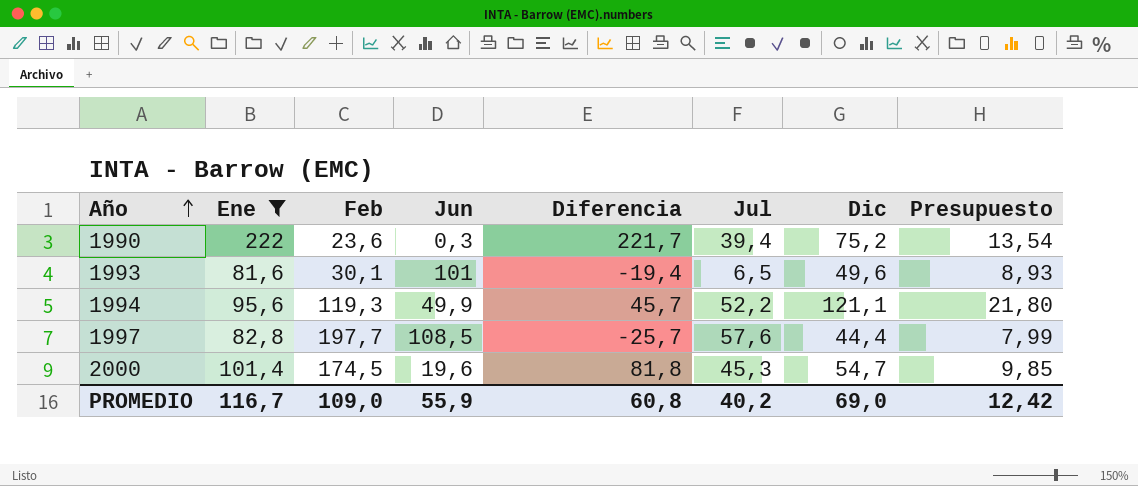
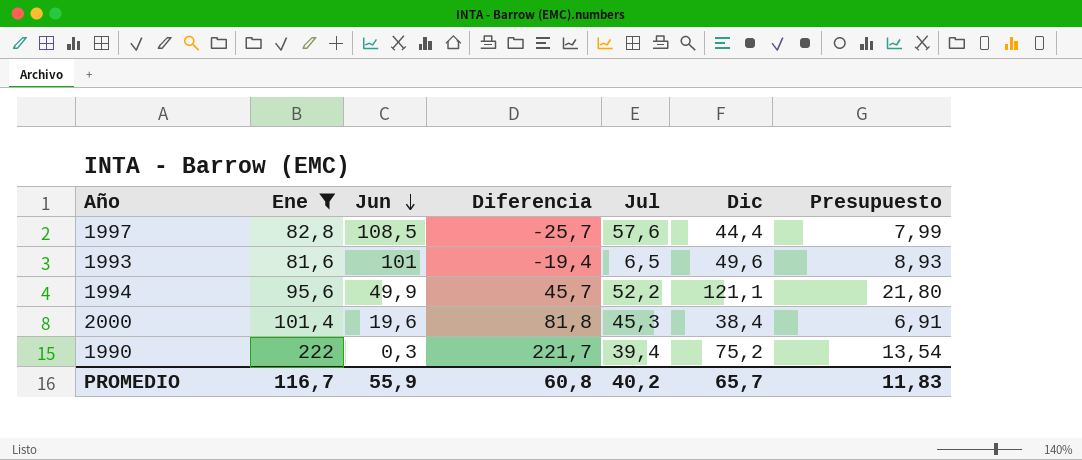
row order: Año ascending -> Jun descending
column Feb | position: 3 -> none
2000 | Dic: 54,7 -> 38,4
2000 | Presupuesto: 9,85 -> 6,91
PROMEDIO | Dic: 69,0 -> 65,7
PROMEDIO | Presupuesto: 12,42 -> 11,83

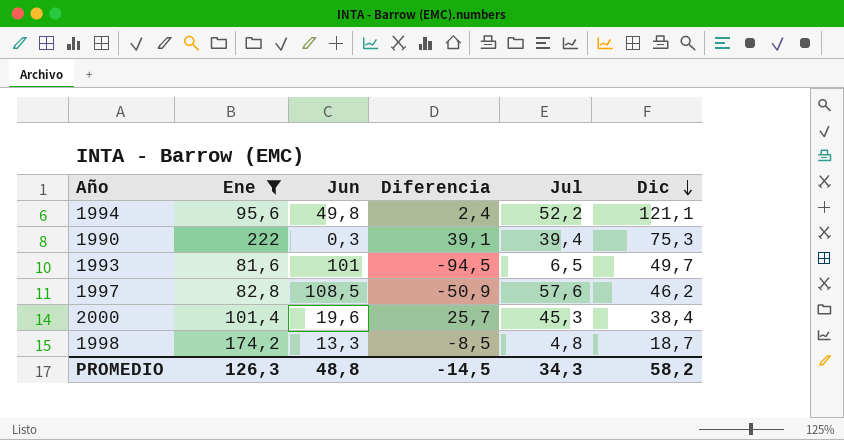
row order: Jun descending -> Dic descending
column Presupuesto | formula: [Dic] * 0,18 -> none
column Diferencia | formula: [Ene] - [Jun] -> [Jul] - [Jun]
1994 | Jun: 49,9 -> 49,8
1990 | Dic: 75,2 -> 75,3
1993 | Dic: 49,6 -> 49,7
1997 | Dic: 44,4 -> 46,2
row 1998: none -> 174,2 | 13,3 | -8,5 | 4,8 | 18,7
PROMEDIO | Ene: 116,7 -> 126,3
PROMEDIO | Jun: 55,9 -> 48,8
PROMEDIO | Diferencia: 60,8 -> -14,5
PROMEDIO | Jul: 40,2 -> 34,3
PROMEDIO | Dic: 65,7 -> 58,2

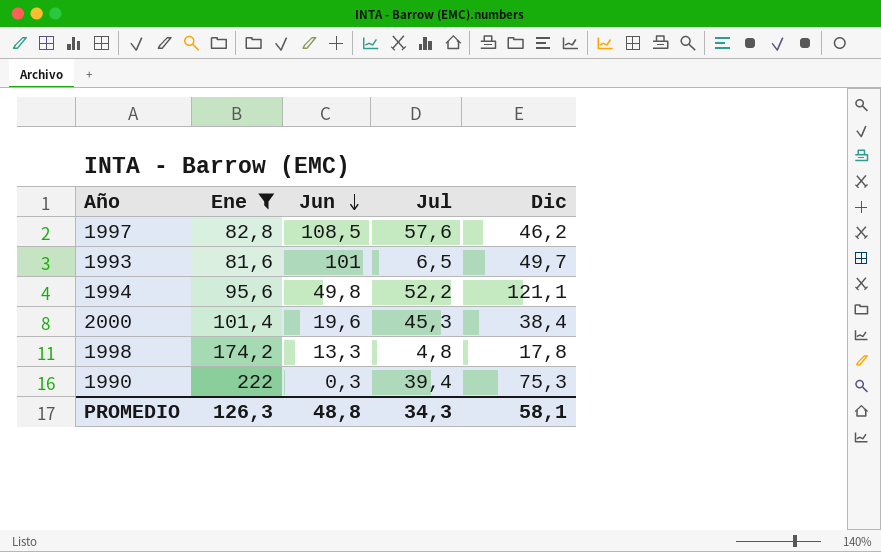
row order: Dic descending -> Jun descending
column Diferencia | formula: [Jul] - [Jun] -> none
1998 | Dic: 18,7 -> 17,8
PROMEDIO | Dic: 58,2 -> 58,1

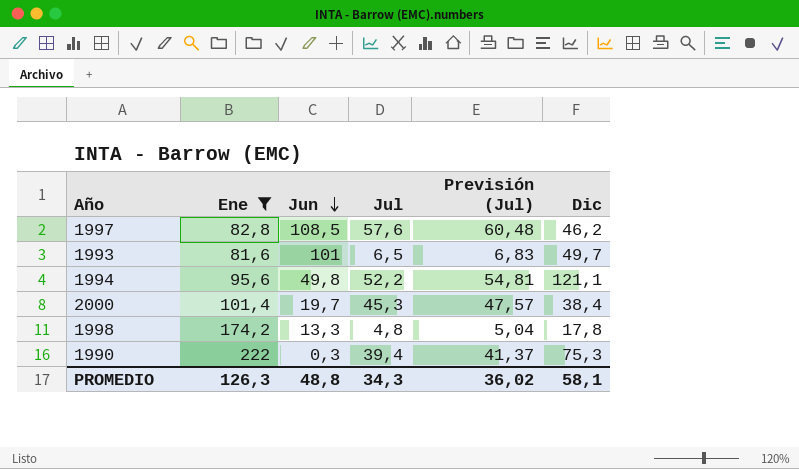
column Previsión (Jul) | formula: none -> [Jul] * 1,05
2000 | Jun: 19,6 -> 19,7

